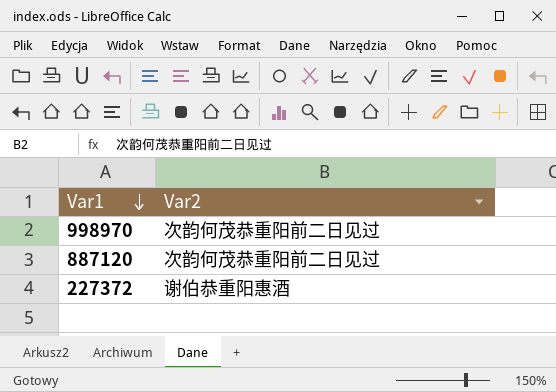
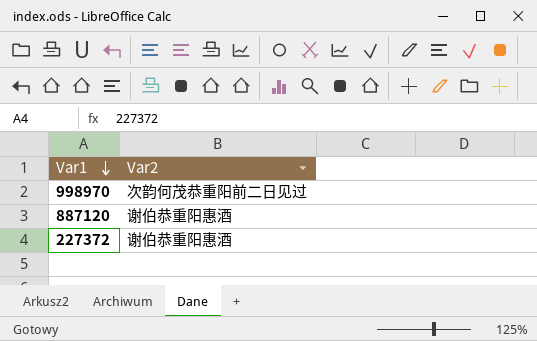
887120 | Var2: 次韵何茂恭重阳前二日见过 -> 谢伯恭重阳惠酒

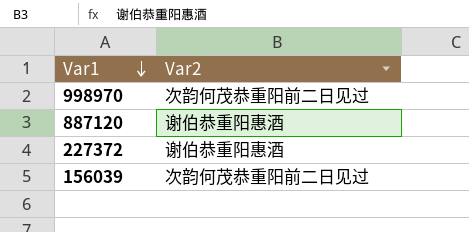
row 156039: none -> 次韵何茂恭重阳前二日见过

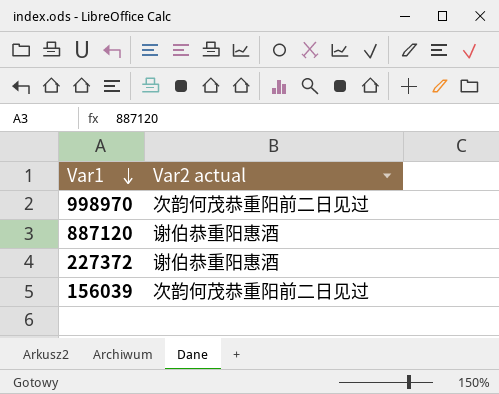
column name: Var2 -> Var2 actual

